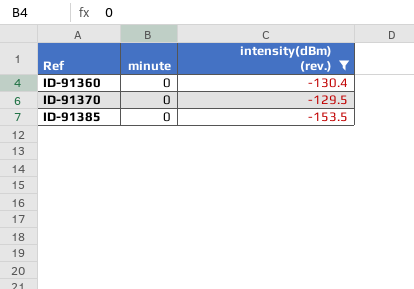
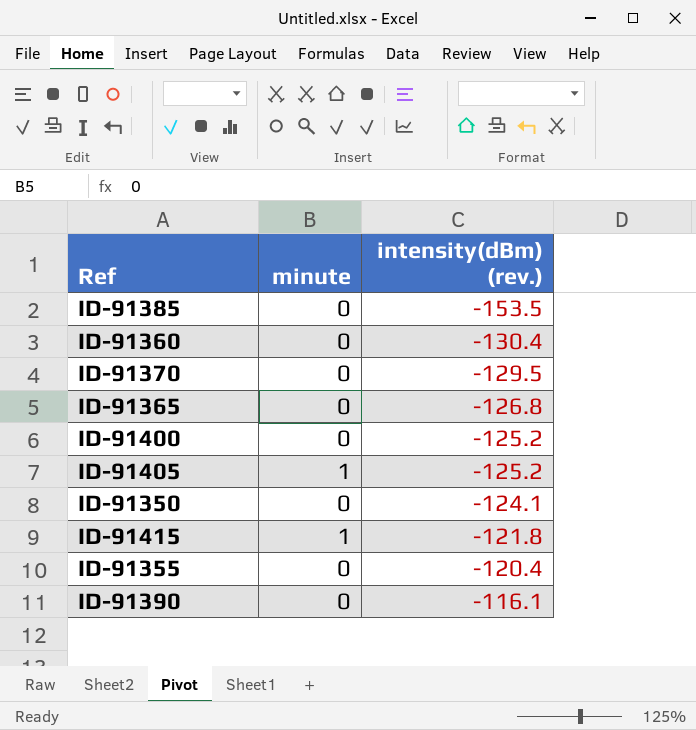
filter: intensity(dBm) (rev.) <= -129.5 -> none
row order: Ref ascending -> intensity(dBm) (rev.) ascending

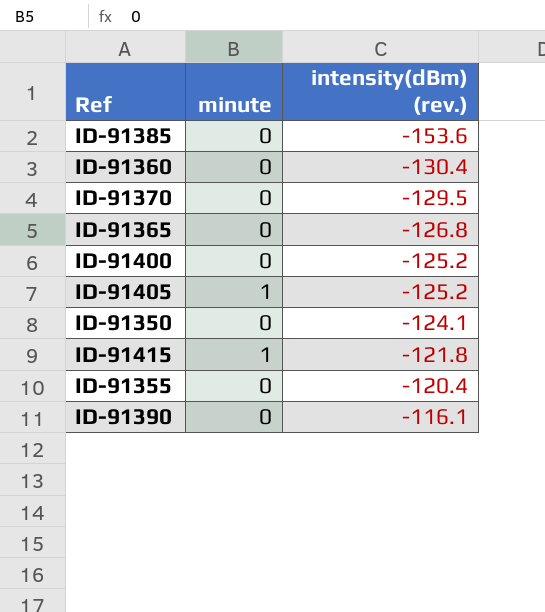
ID-91385 | intensity(dBm) (rev.): -153.5 -> -153.6

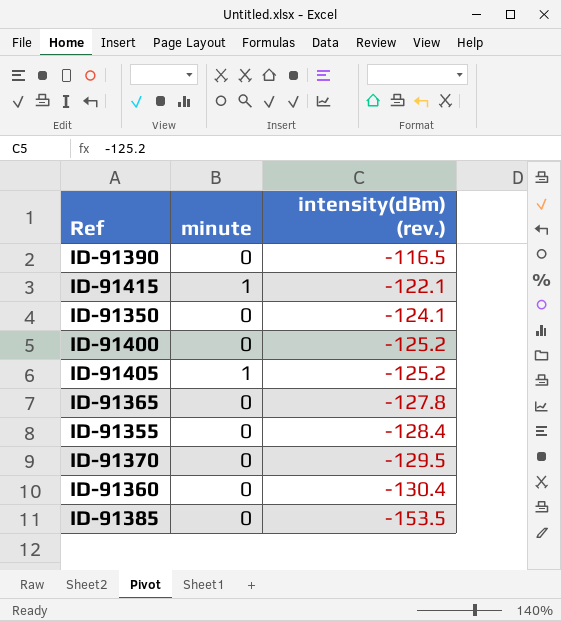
row order: intensity(dBm) (rev.) ascending -> intensity(dBm) (rev.) descending
ID-91390 | intensity(dBm) (rev.): -116.1 -> -116.5
ID-91415 | intensity(dBm) (rev.): -121.8 -> -122.1
ID-91365 | intensity(dBm) (rev.): -126.8 -> -127.8
ID-91355 | intensity(dBm) (rev.): -120.4 -> -128.4
ID-91385 | intensity(dBm) (rev.): -153.6 -> -153.5

